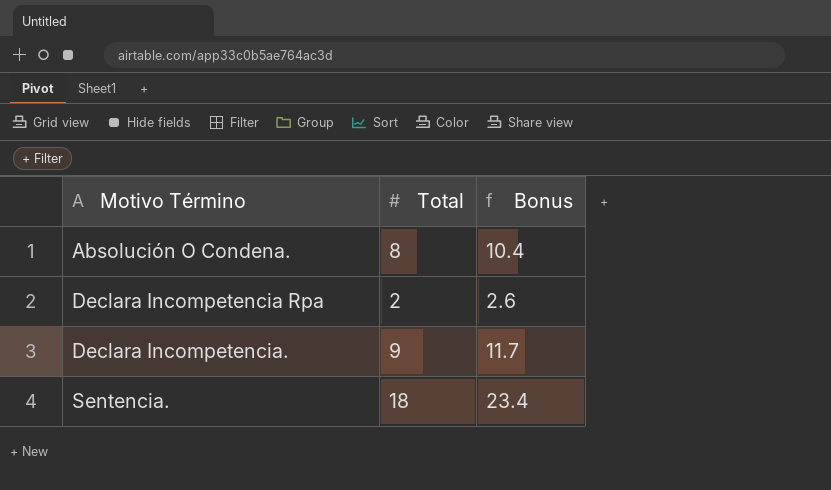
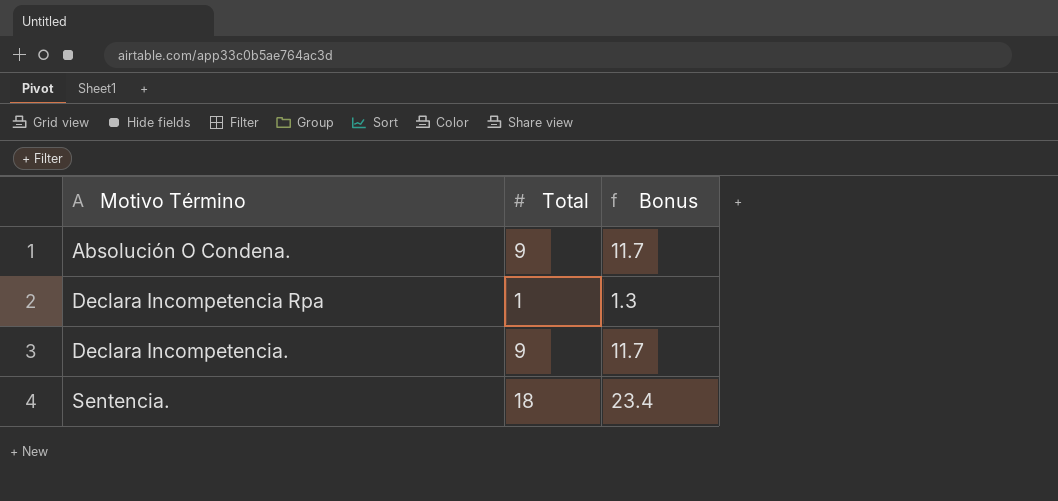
Absolución O Condena. | Total: 8 -> 9
Absolución O Condena. | Bonus: 10.4 -> 11.7
Declara Incompetencia Rpa | Total: 2 -> 1
Declara Incompetencia Rpa | Bonus: 2.6 -> 1.3

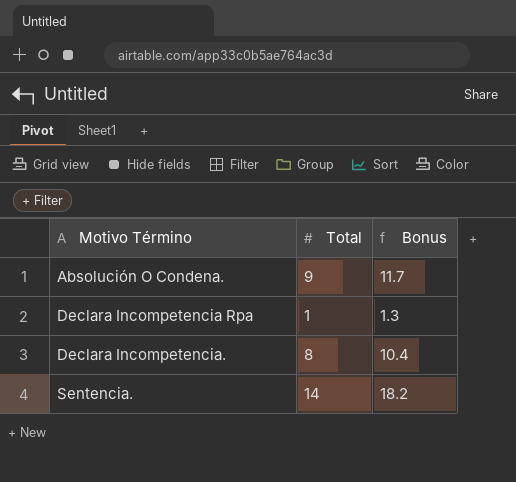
Declara Incompetencia. | Total: 9 -> 8
Declara Incompetencia. | Bonus: 11.7 -> 10.4
Sentencia. | Total: 18 -> 14
Sentencia. | Bonus: 23.4 -> 18.2

